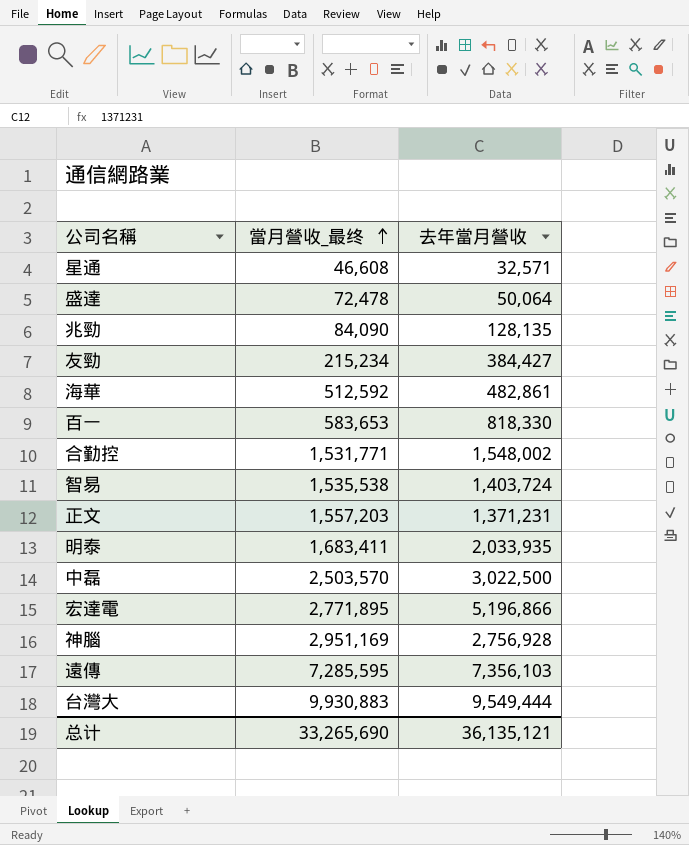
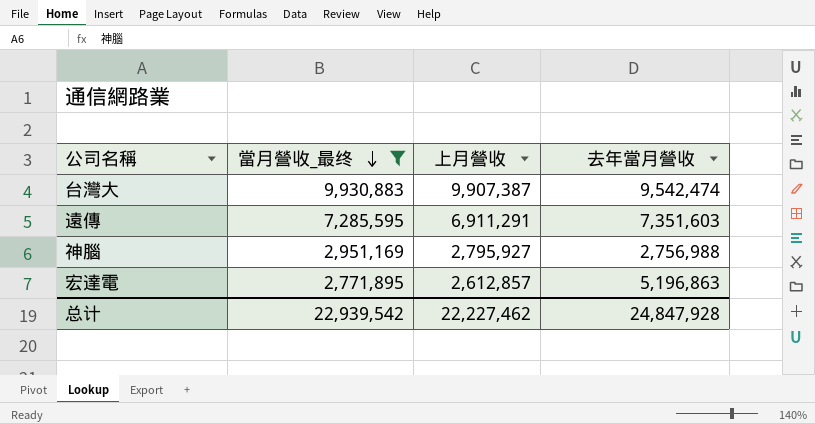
filter: none -> 當月營收_最终 >= 2,771,895
row order: 當月營收_最终 ascending -> 當月營收_最终 descending
column 上月營收 | position: none -> 3
台灣大 | 去年當月營收: 9,549,444 -> 9,542,474
遠傳 | 去年當月營收: 7,356,103 -> 7,351,603
神腦 | 去年當月營收: 2,756,928 -> 2,756,988
宏達電 | 去年當月營收: 5,196,866 -> 5,196,863
总计 | 當月營收_最终: 33,265,690 -> 22,939,542
总计 | 去年當月營收: 36,135,121 -> 24,847,928

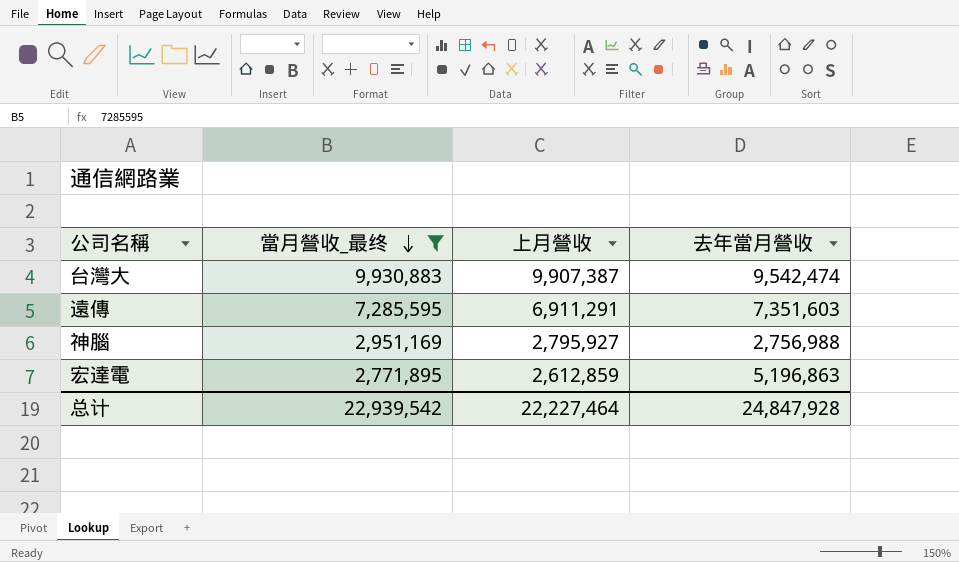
宏達電 | 上月營收: 2,612,857 -> 2,612,859
总计 | 上月營收: 22,227,462 -> 22,227,464

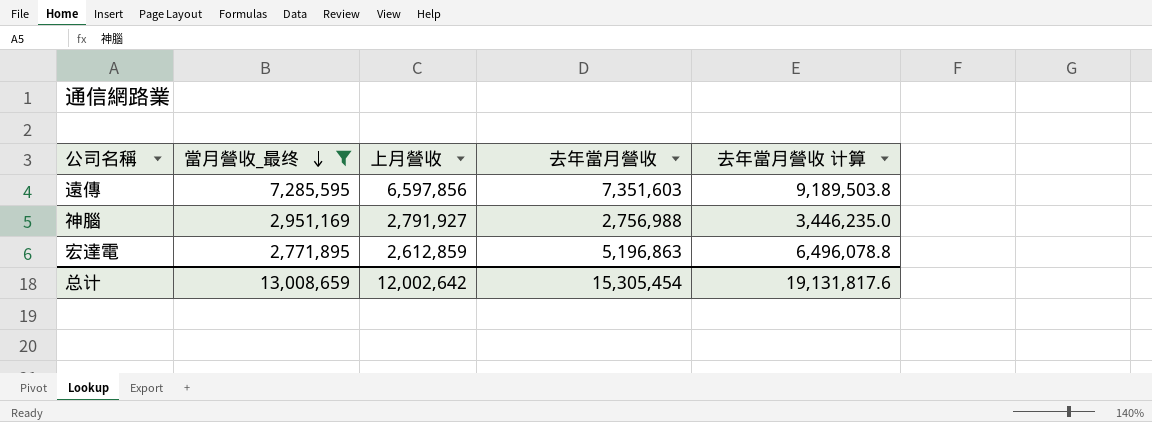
column 去年當月營收 计算 | formula: none -> [去年當月營收] * 1.25
row 台灣大: 9,930,883 | 9,907,387 | 9,542,474 -> none
遠傳 | 上月營收: 6,911,291 -> 6,597,856
神腦 | 上月營收: 2,795,927 -> 2,791,927
总计 | 當月營收_最终: 22,939,542 -> 13,008,659
总计 | 上月營收: 22,227,464 -> 12,002,642
总计 | 去年當月營收: 24,847,928 -> 15,305,454

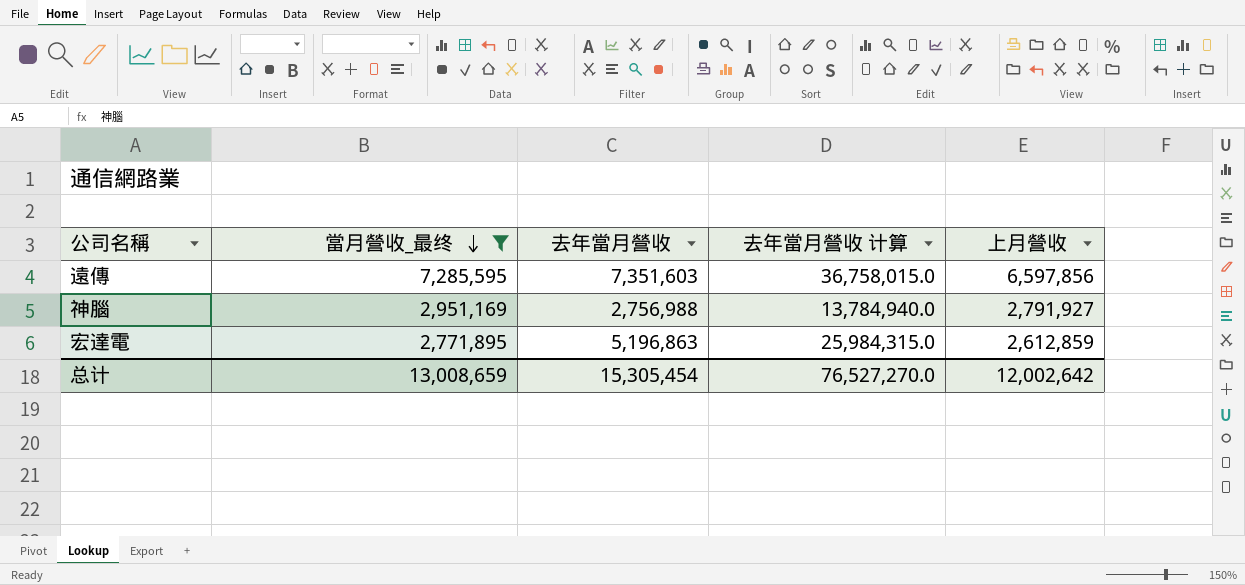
column 去年當月營收 计算 | formula: [去年當月營收] * 1.25 -> [去年當月營收] * 5
column 上月營收 | position: 3 -> 5
总计 | 去年當月營收 计算: 19,131,817.6 -> 76,527,270.0

